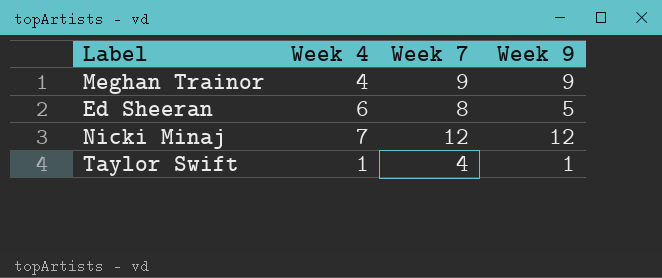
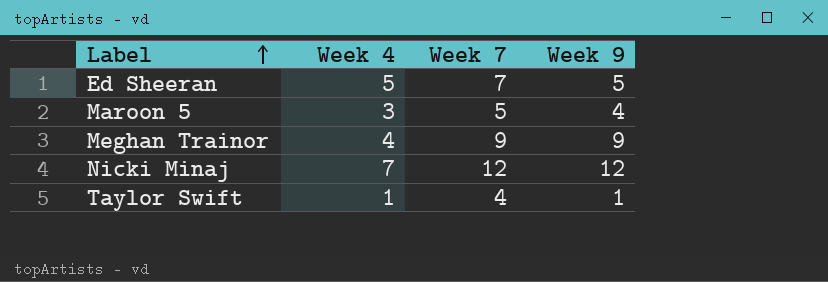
row order: none -> Label ascending
Ed Sheeran | Week 4: 6 -> 5
Ed Sheeran | Week 7: 8 -> 7
row Maroon 5: none -> 3 | 5 | 4

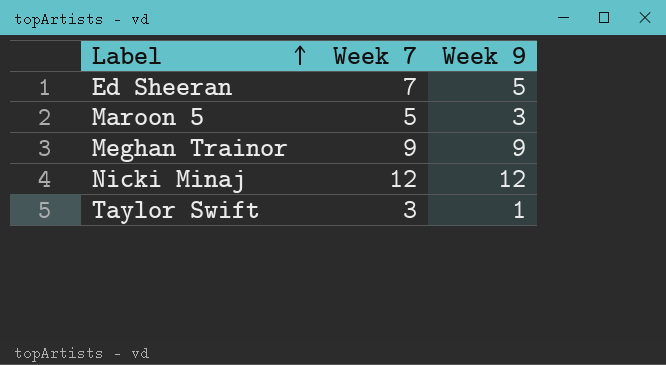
column Week 4 | position: 2 -> none
Maroon 5 | Week 9: 4 -> 3
Taylor Swift | Week 7: 4 -> 3

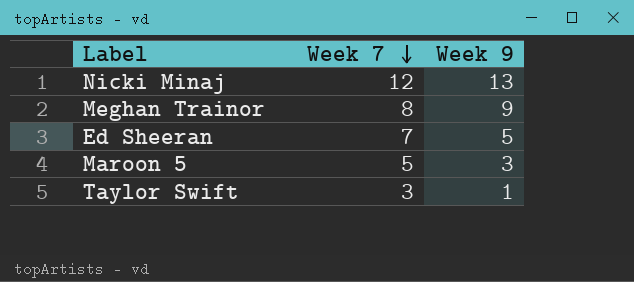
row order: Label ascending -> Week 7 descending
Nicki Minaj | Week 9: 12 -> 13
Meghan Trainor | Week 7: 9 -> 8

